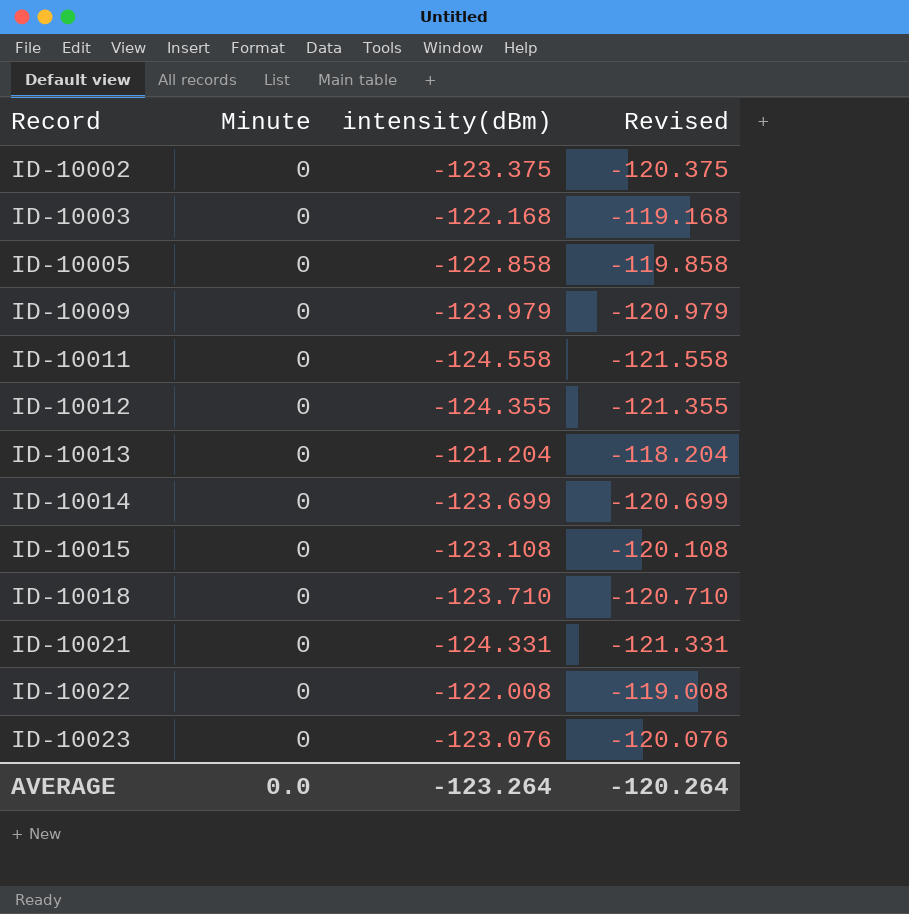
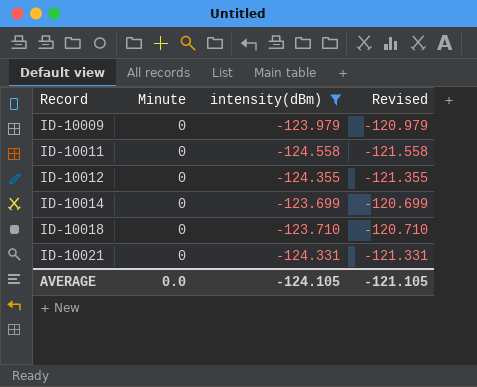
filter: none -> intensity(dBm) <= -123.699
AVERAGE | intensity(dBm): -123.264 -> -124.105
AVERAGE | Revised: -120.264 -> -121.105

